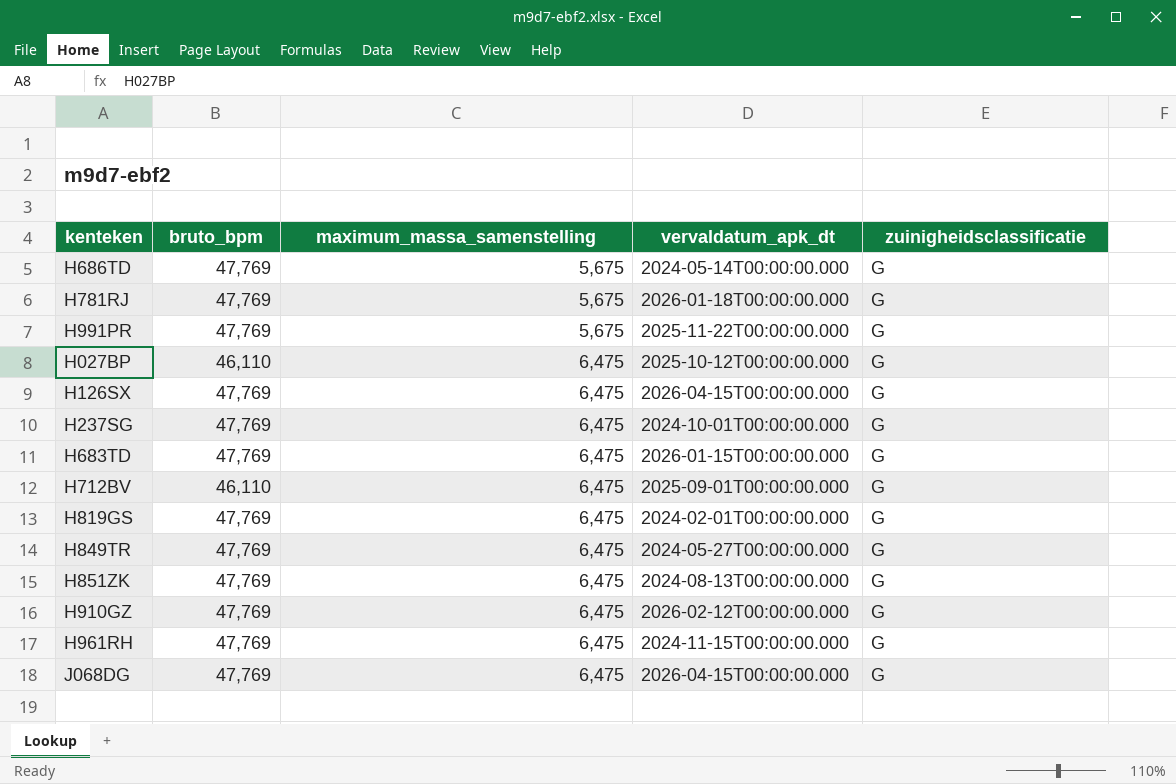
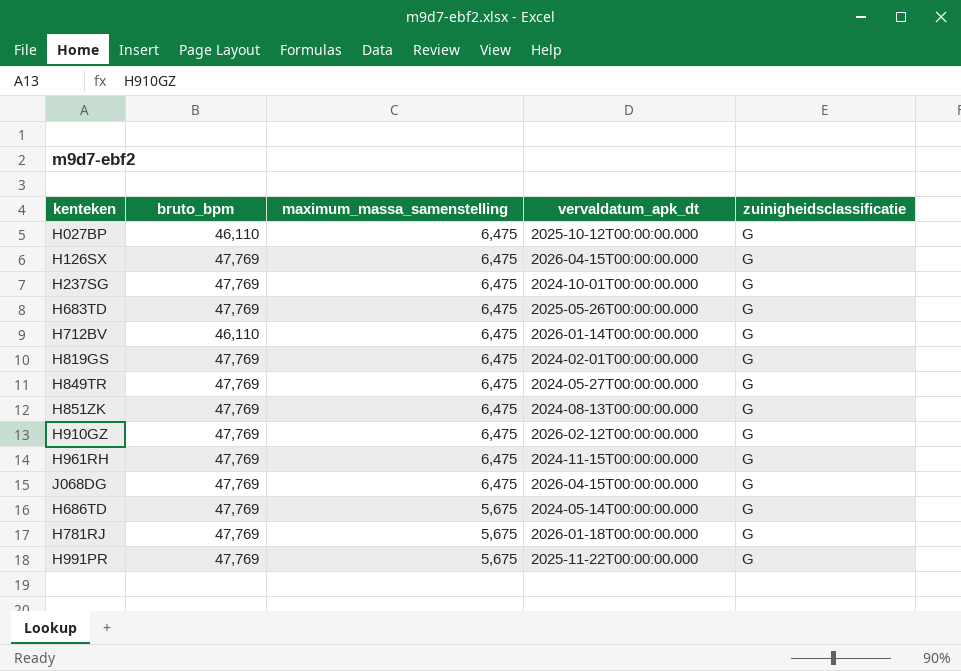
row order: maximum_massa_samenstelling ascending -> maximum_massa_samenstelling descending
H683TD | vervaldatum_apk_dt: 2026-01-15T00:00:00.000 -> 2025-05-26T00:00:00.000
H712BV | vervaldatum_apk_dt: 2025-09-01T00:00:00.000 -> 2026-01-14T00:00:00.000

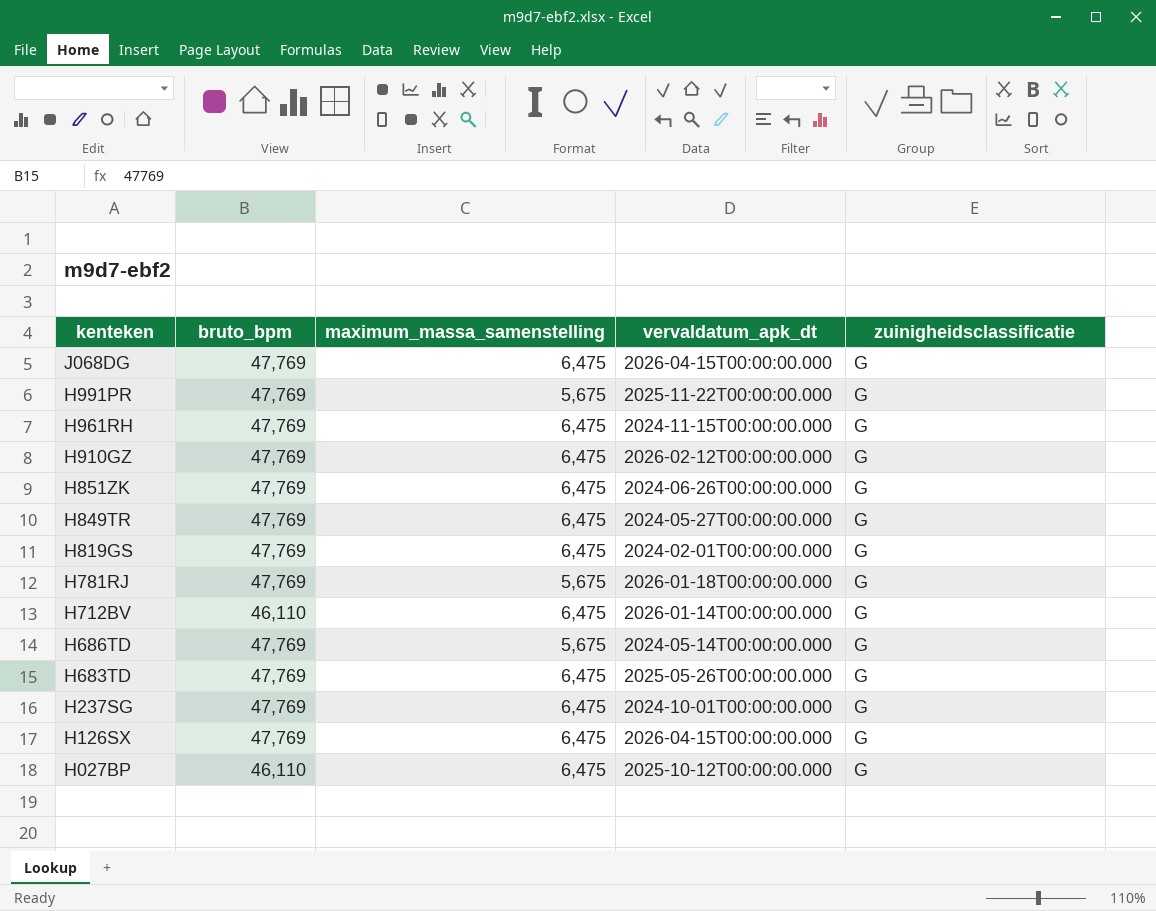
row order: maximum_massa_samenstelling descending -> kenteken descending
H851ZK | vervaldatum_apk_dt: 2024-08-13T00:00:00.000 -> 2024-06-26T00:00:00.000

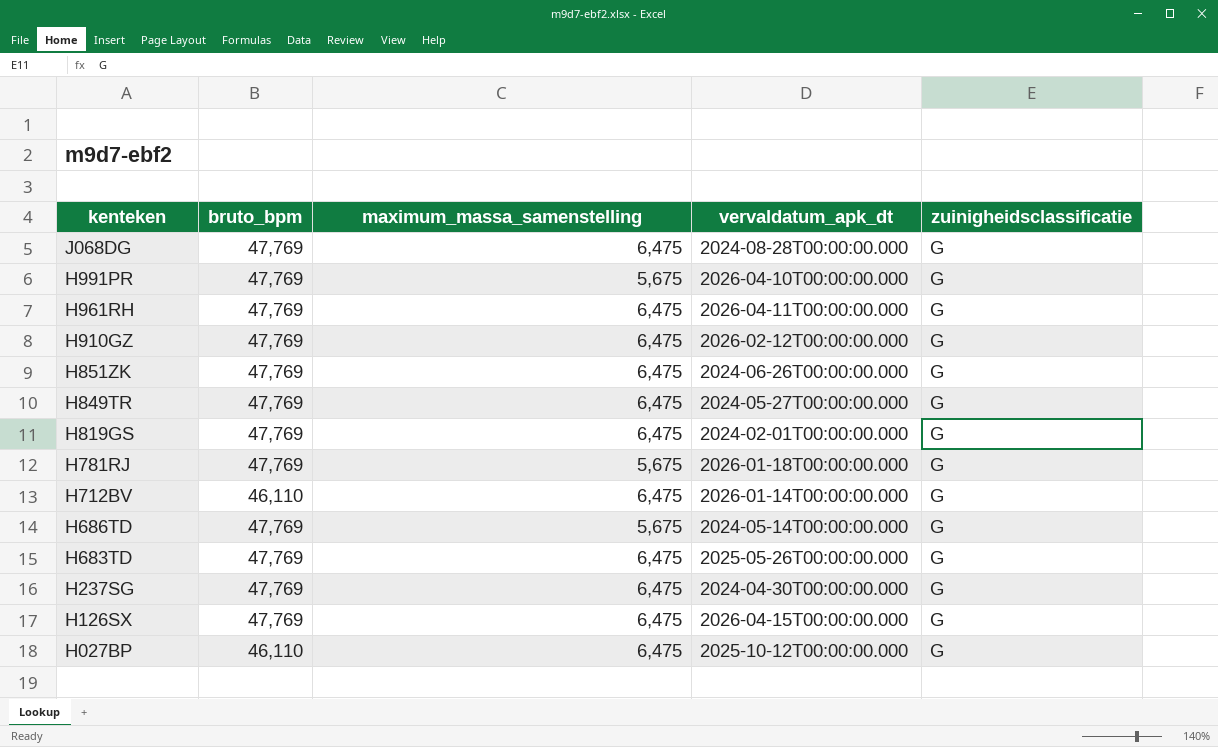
J068DG | vervaldatum_apk_dt: 2026-04-15T00:00:00.000 -> 2024-08-28T00:00:00.000
H991PR | vervaldatum_apk_dt: 2025-11-22T00:00:00.000 -> 2026-04-10T00:00:00.000
H961RH | vervaldatum_apk_dt: 2024-11-15T00:00:00.000 -> 2026-04-11T00:00:00.000
H237SG | vervaldatum_apk_dt: 2024-10-01T00:00:00.000 -> 2024-04-30T00:00:00.000

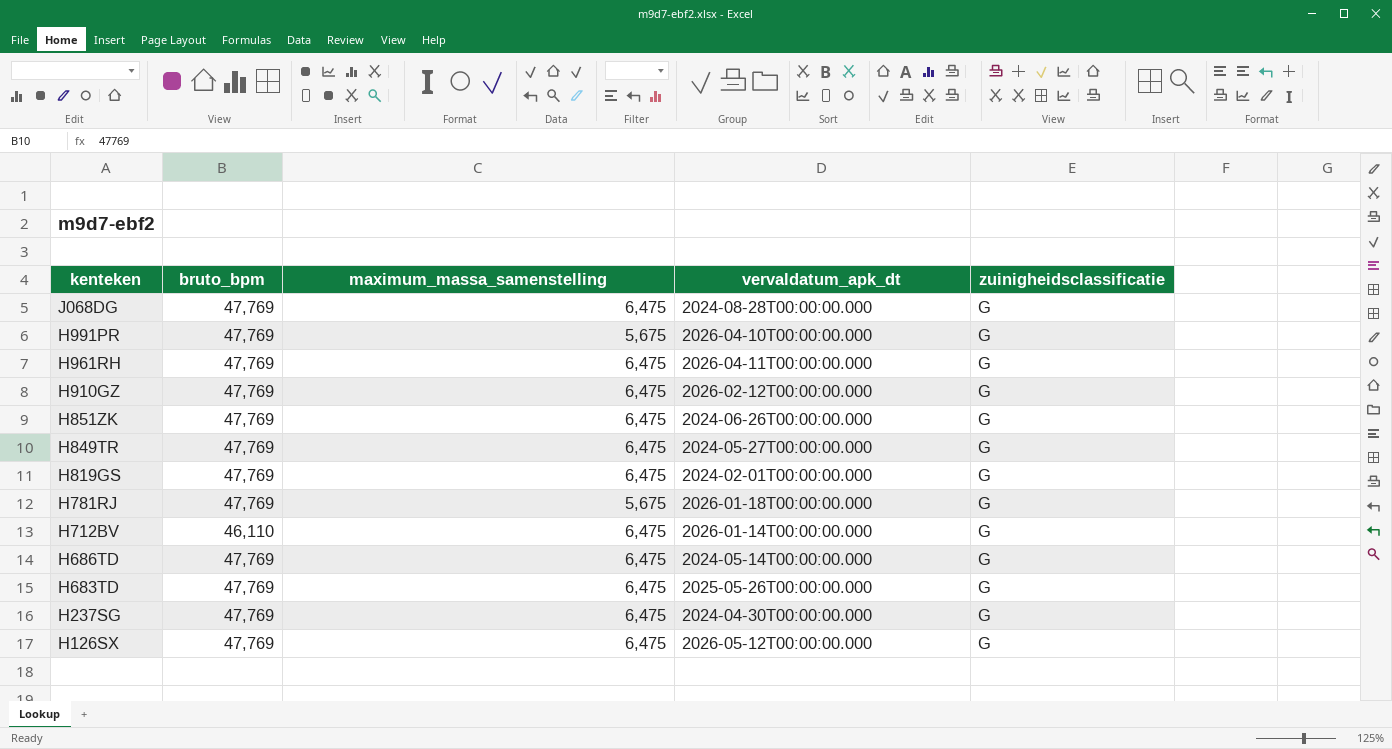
row H027BP: 46,110 | 6,475 | 2025-10-12T00:00:00.000 | G -> none
H686TD | maximum_massa_samenstelling: 5,675 -> 6,475
H126SX | vervaldatum_apk_dt: 2026-04-15T00:00:00.000 -> 2026-05-12T00:00:00.000

